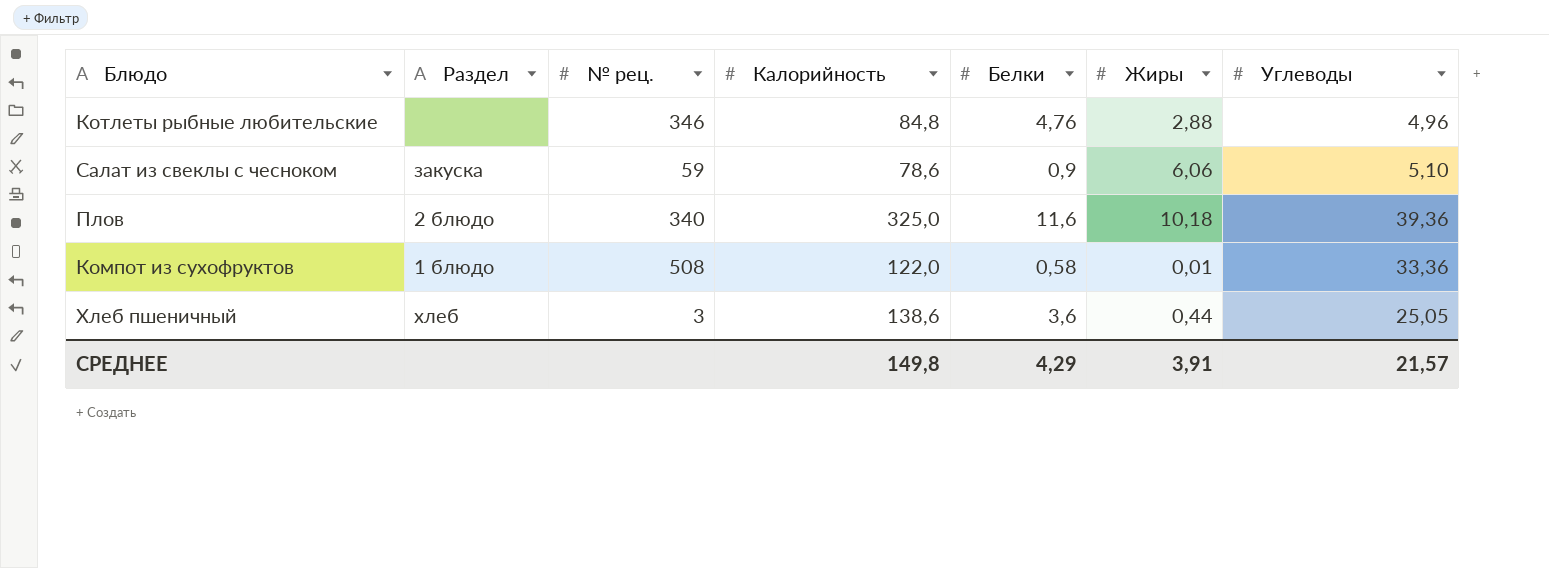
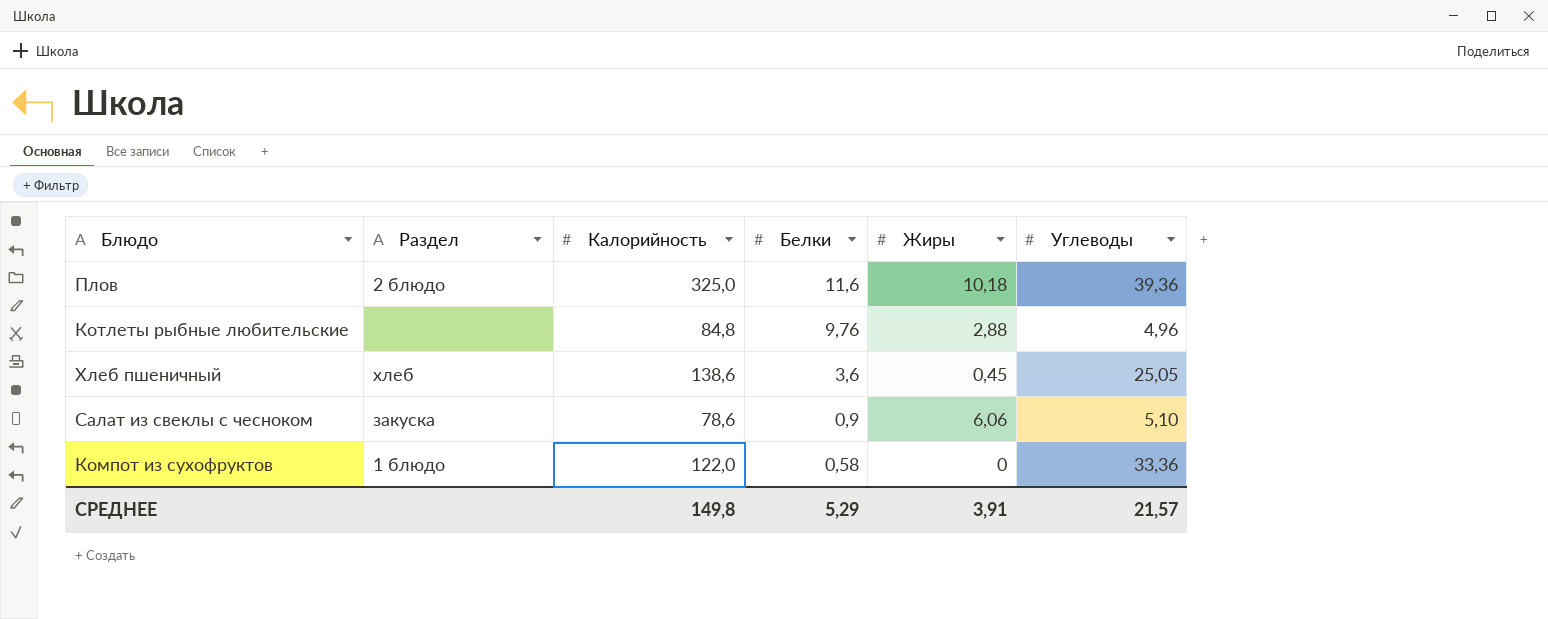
row order: none -> Белки descending
column № рец. | position: 3 -> none
Котлеты рыбные любительские | Белки: 4,76 -> 9,76
Хлеб пшеничный | Жиры: 0,44 -> 0,45
Компот из сухофруктов | Жиры: 0,01 -> 0
СРЕДНЕЕ | Белки: 4,29 -> 5,29

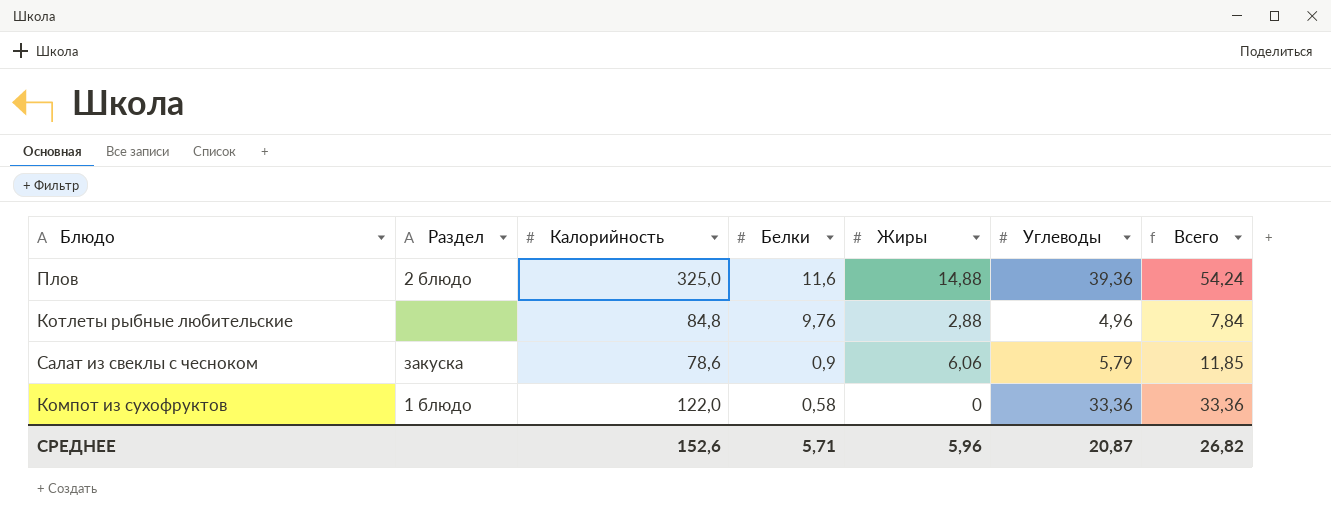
column Всего | formula: none -> [Жиры] + [Углеводы]
row Хлеб пшеничный: хлеб | 138,6 | 3,6 | 0,45 | 25,05 -> none
Плов | Жиры: 10,18 -> 14,88
Салат из свеклы с чесноком | Углеводы: 5,10 -> 5,79
СРЕДНЕЕ | Калорийность: 149,8 -> 152,6
СРЕДНЕЕ | Белки: 5,29 -> 5,71
СРЕДНЕЕ | Жиры: 3,91 -> 5,96
СРЕДНЕЕ | Углеводы: 21,57 -> 20,87

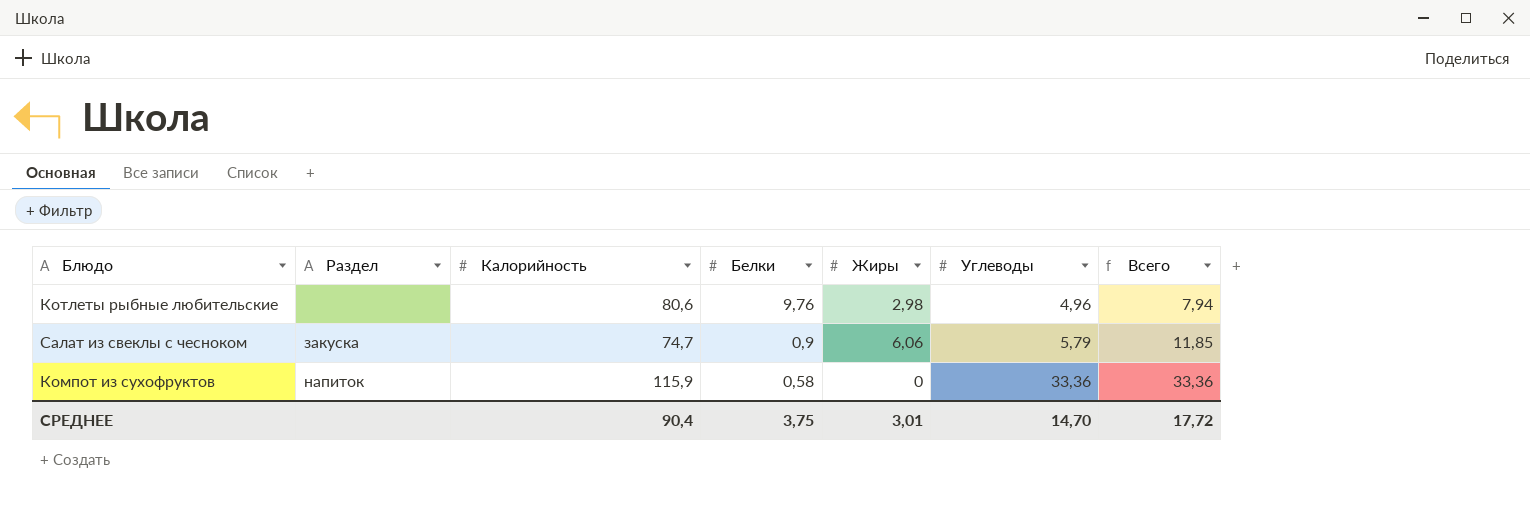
row Плов: 2 блюдо | 325,0 | 11,6 | 14,88 | 39,36 | 54,24 -> none
Котлеты рыбные любительские | Калорийность: 84,8 -> 80,6
Котлеты рыбные любительские | Жиры: 2,88 -> 2,98
Котлеты рыбные любительские | Всего: 7,84 -> 7,94
Салат из свеклы с чесноком | Калорийность: 78,6 -> 74,7
Компот из сухофруктов | Раздел: 1 блюдо -> напиток
Компот из сухофруктов | Калорийность: 122,0 -> 115,9
СРЕДНЕЕ | Калорийность: 152,6 -> 90,4
СРЕДНЕЕ | Белки: 5,71 -> 3,75
СРЕДНЕЕ | Жиры: 5,96 -> 3,01
СРЕДНЕЕ | Углеводы: 20,87 -> 14,70
СРЕДНЕЕ | Всего: 26,82 -> 17,72

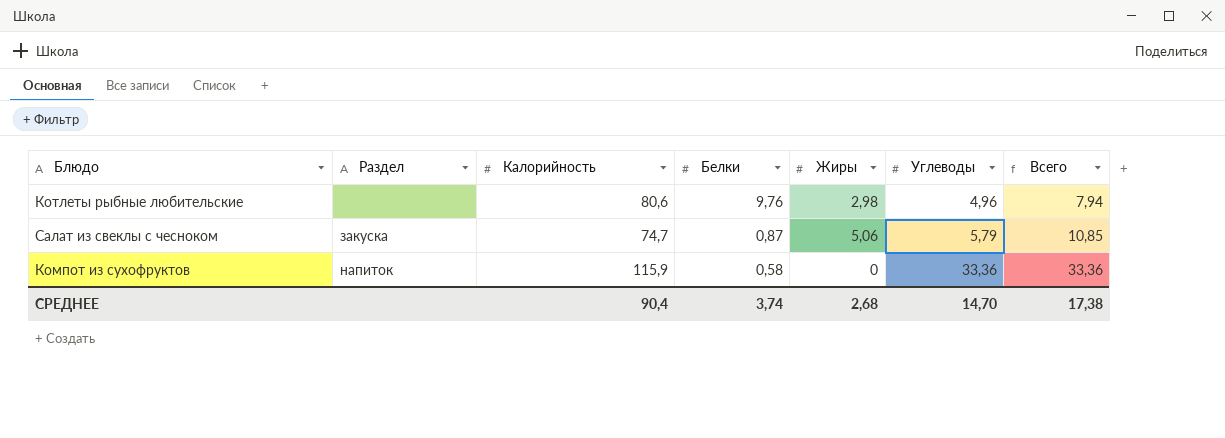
Салат из свеклы с чесноком | Белки: 0,9 -> 0,87
Салат из свеклы с чесноком | Жиры: 6,06 -> 5,06
Салат из свеклы с чесноком | Всего: 11,85 -> 10,85
СРЕДНЕЕ | Белки: 3,75 -> 3,74
СРЕДНЕЕ | Жиры: 3,01 -> 2,68
СРЕДНЕЕ | Всего: 17,72 -> 17,38

